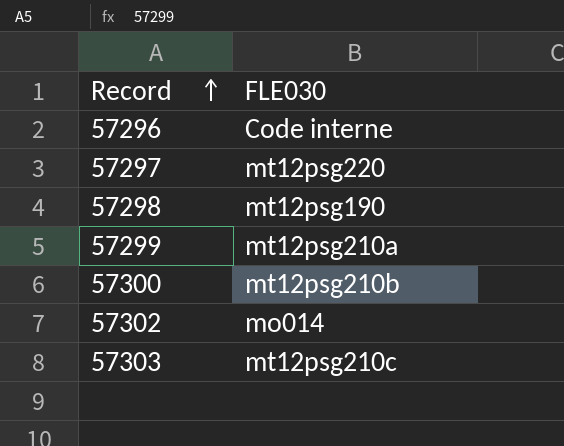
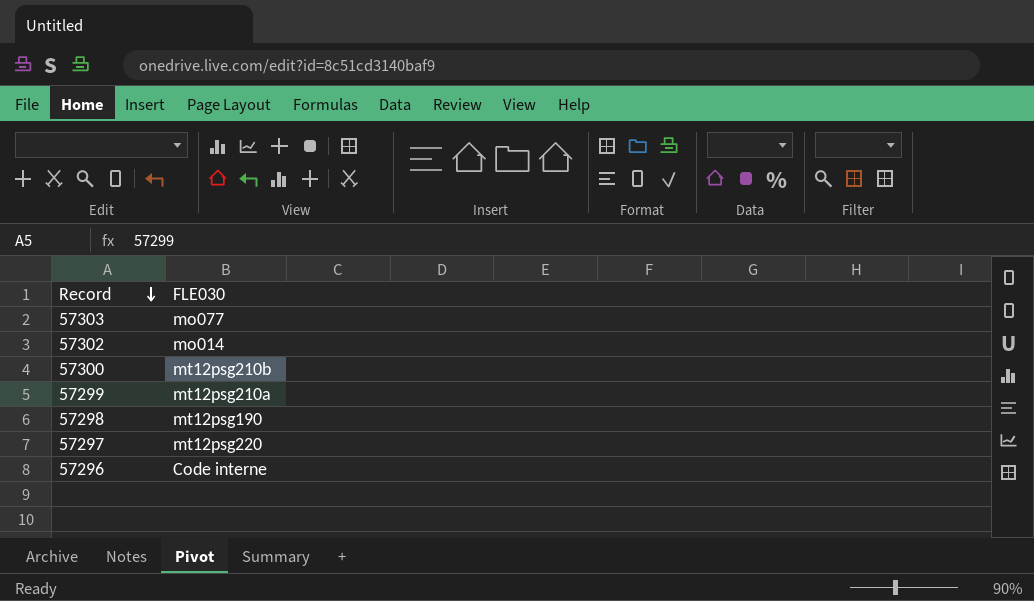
row order: Record ascending -> Record descending
57303 | FLE030: mt12psg210c -> mo077

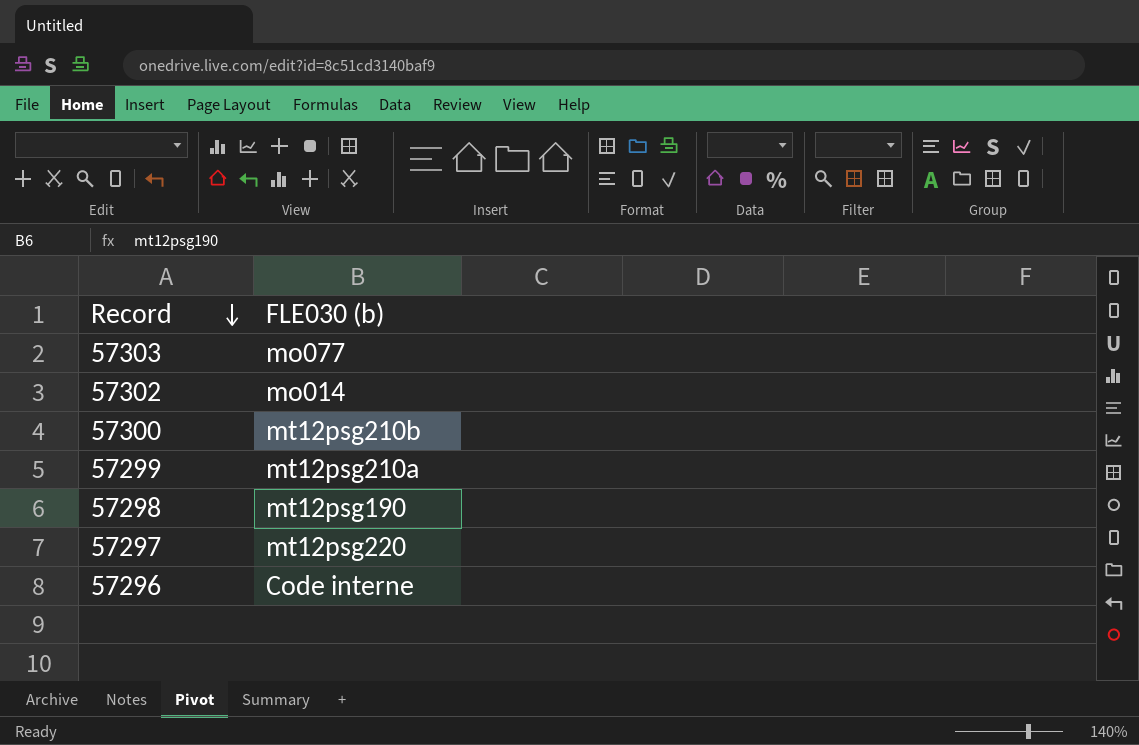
column name: FLE030 -> FLE030 (b)

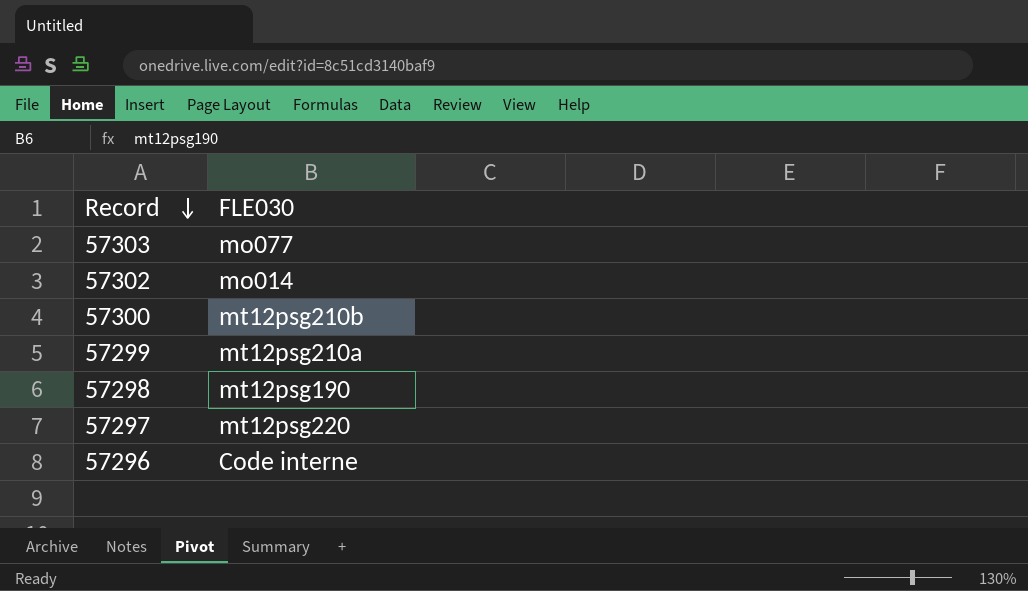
column name: FLE030 (b) -> FLE030

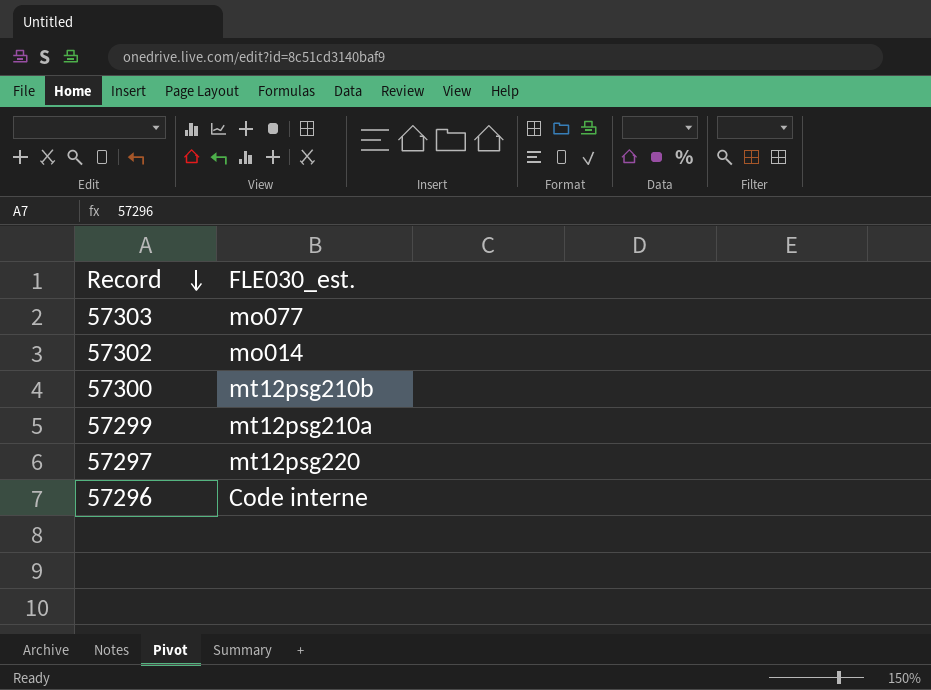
column name: FLE030 -> FLE030_est.
row 57298: mt12psg190 -> none

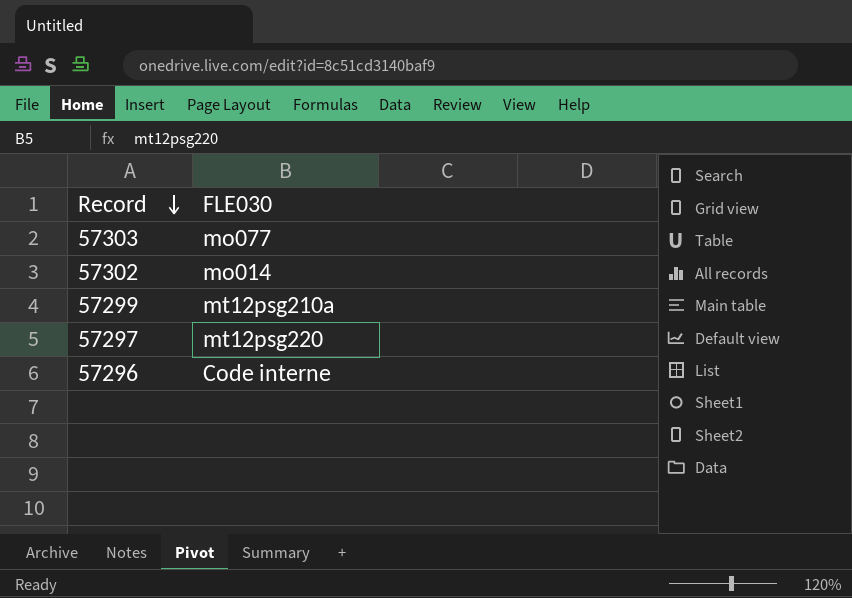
column name: FLE030_est. -> FLE030
row 57300: mt12psg210b -> none

